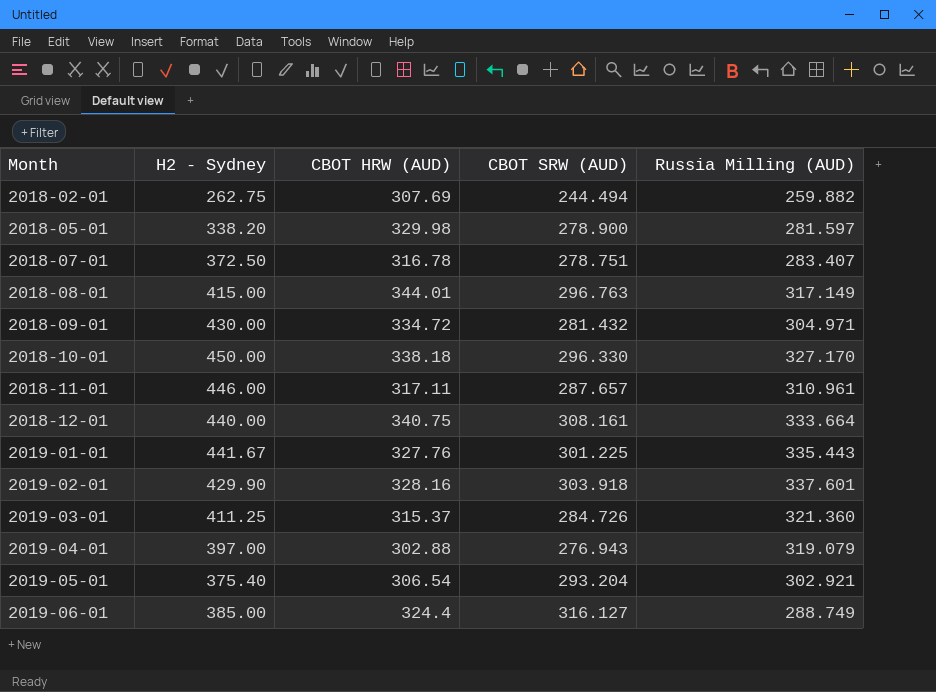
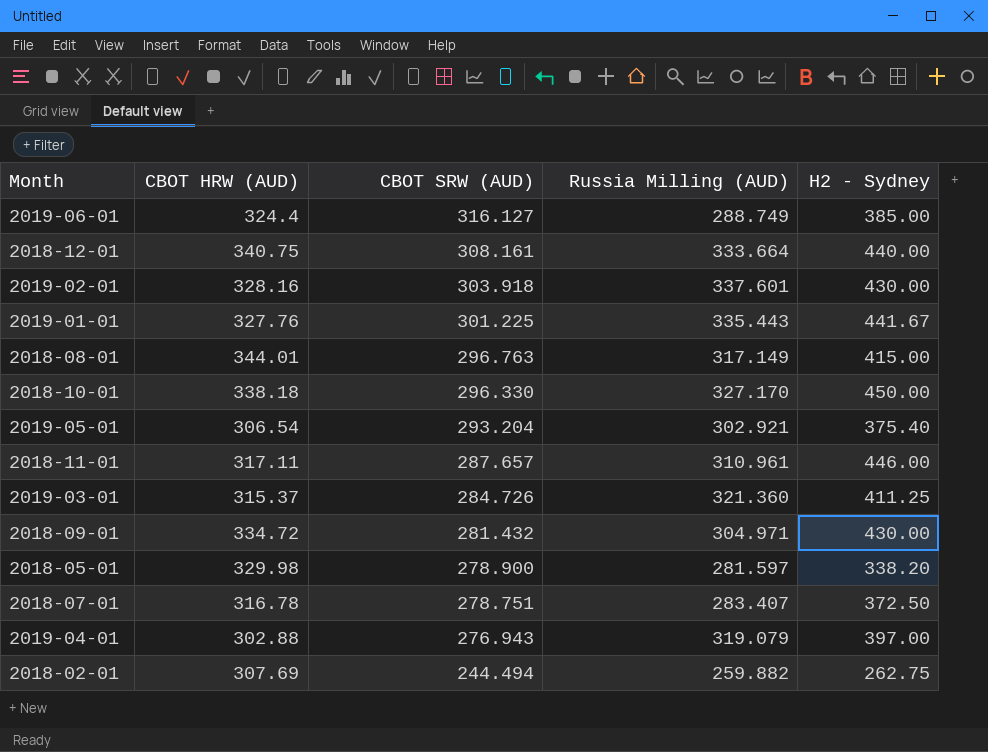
row order: Month ascending -> CBOT SRW (AUD) descending
column H2 - Sydney | position: 2 -> 5
2019-02-01 | H2 - Sydney: 429.90 -> 430.00

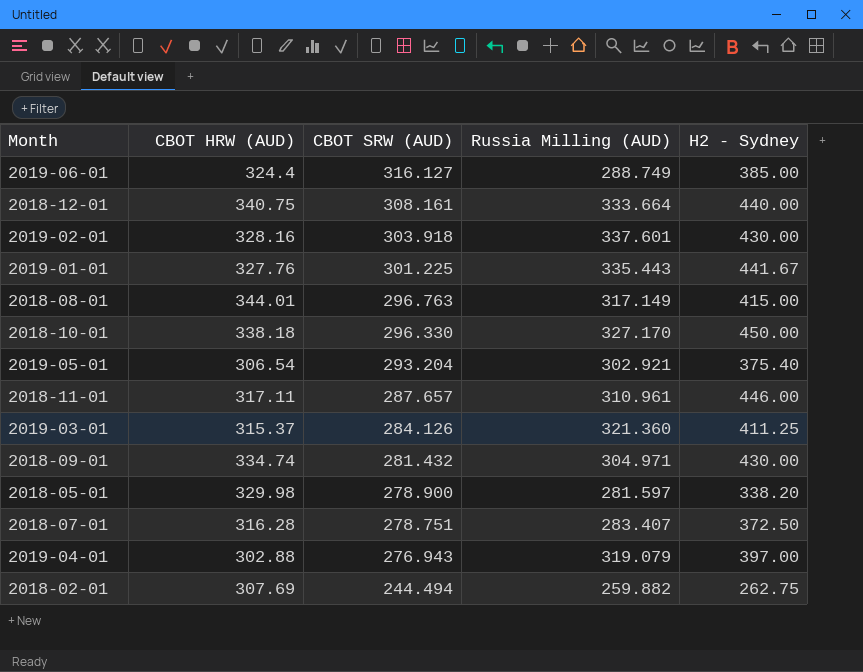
2019-03-01 | CBOT SRW (AUD): 284.726 -> 284.126
2018-09-01 | CBOT HRW (AUD): 334.72 -> 334.74
2018-07-01 | CBOT HRW (AUD): 316.78 -> 316.28

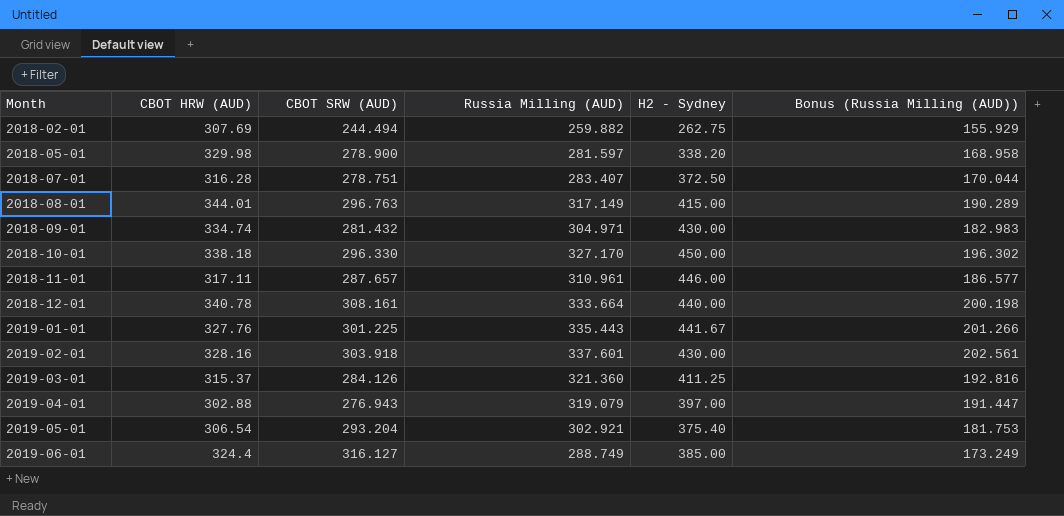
row order: CBOT SRW (AUD) descending -> Month ascending
column Bonus (Russia Milling (AUD)) | formula: none -> [Russia Milling (AUD)] * 0.6
2018-12-01 | CBOT HRW (AUD): 340.75 -> 340.78

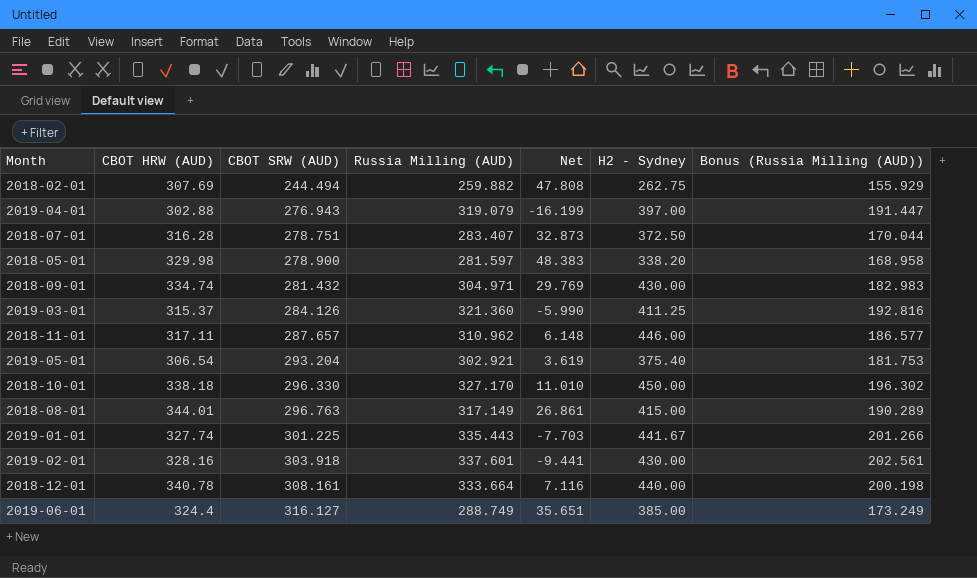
row order: Month ascending -> CBOT SRW (AUD) ascending
column Net | formula: none -> [CBOT HRW (AUD)] - [Russia Milling (AUD)]
2018-11-01 | Russia Milling (AUD): 310.961 -> 310.962
2019-01-01 | CBOT HRW (AUD): 327.76 -> 327.74

